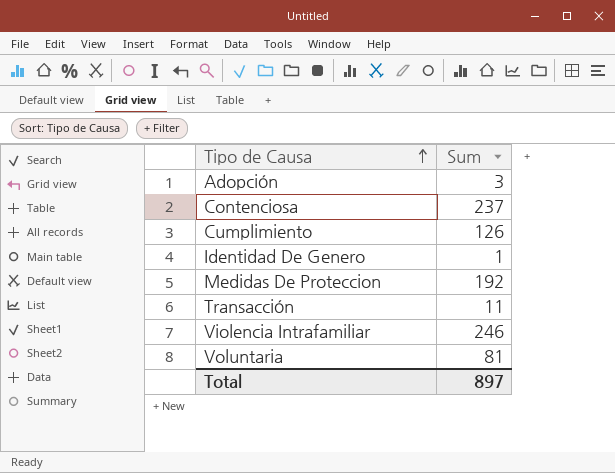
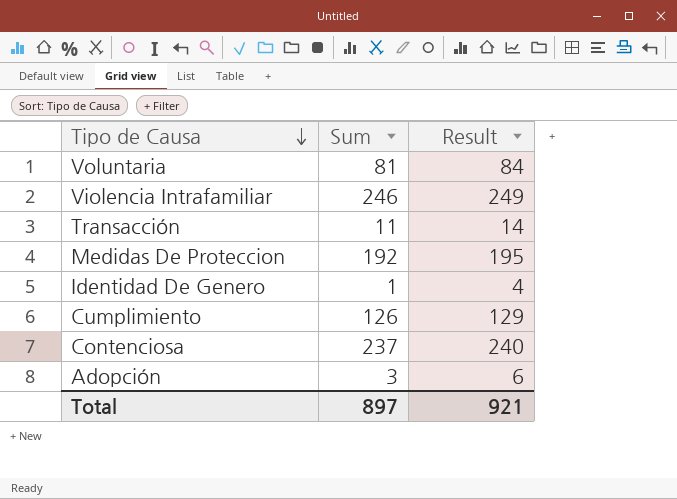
row order: Tipo de Causa ascending -> Tipo de Causa descending
column Result | formula: none -> [Sum] + 3

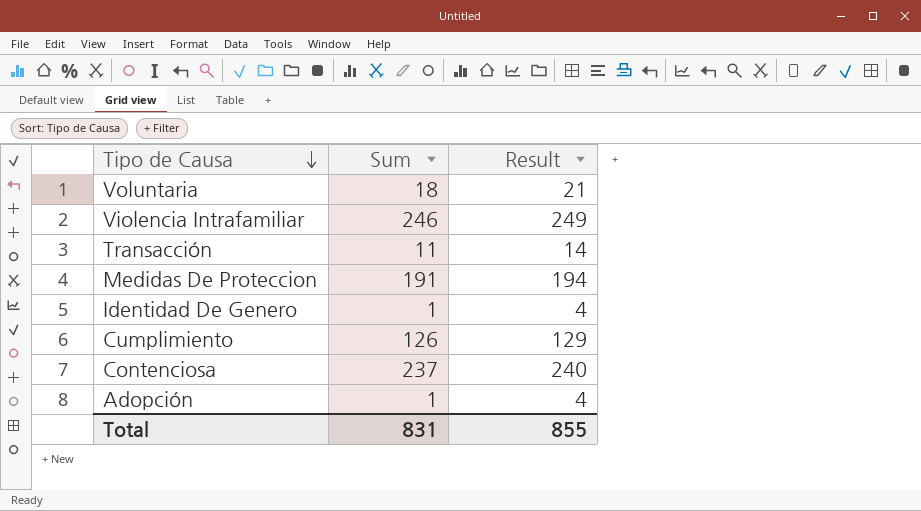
Voluntaria | Sum: 81 -> 18
Voluntaria | Result: 84 -> 21
Medidas De Proteccion | Sum: 192 -> 191
Medidas De Proteccion | Result: 195 -> 194
Adopción | Sum: 3 -> 1
Adopción | Result: 6 -> 4
Total | Sum: 897 -> 831
Total | Result: 921 -> 855

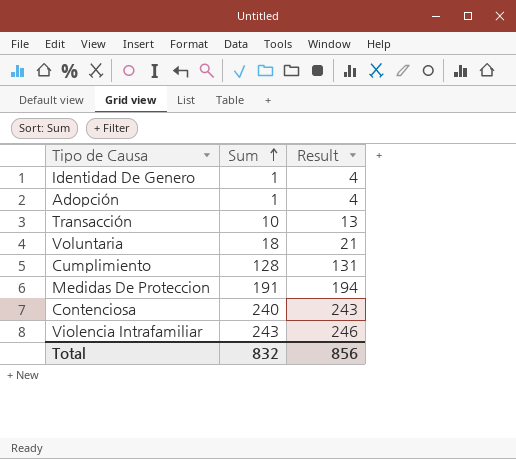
row order: Tipo de Causa descending -> Sum ascending
Transacción | Sum: 11 -> 10
Transacción | Result: 14 -> 13
Cumplimiento | Sum: 126 -> 128
Cumplimiento | Result: 129 -> 131
Contenciosa | Sum: 237 -> 240
Contenciosa | Result: 240 -> 243
Violencia Intrafamiliar | Sum: 246 -> 243
Violencia Intrafamiliar | Result: 249 -> 246
Total | Sum: 831 -> 832
Total | Result: 855 -> 856

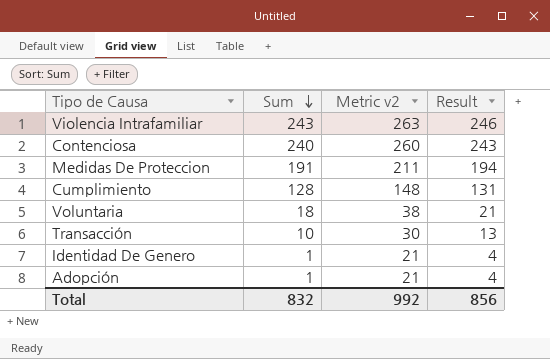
row order: Sum ascending -> Sum descending
column Metric v2 | formula: none -> [Sum] + 20

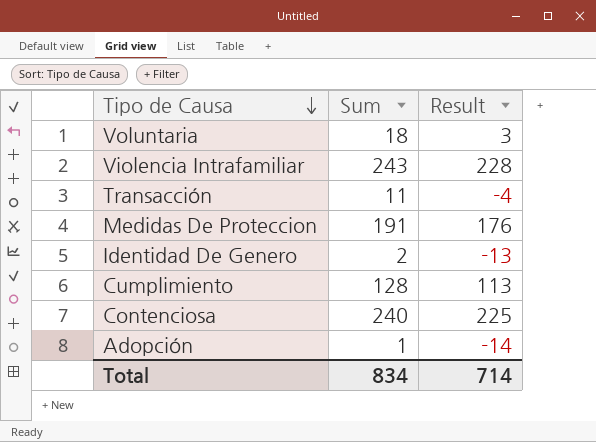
row order: Sum descending -> Tipo de Causa descending
column Metric v2 | formula: [Sum] + 20 -> none
column Result | formula: [Sum] + 3 -> [Sum] - 15
Transacción | Sum: 10 -> 11
Identidad De Genero | Sum: 1 -> 2
Total | Sum: 832 -> 834
Total | Result: 856 -> 714

